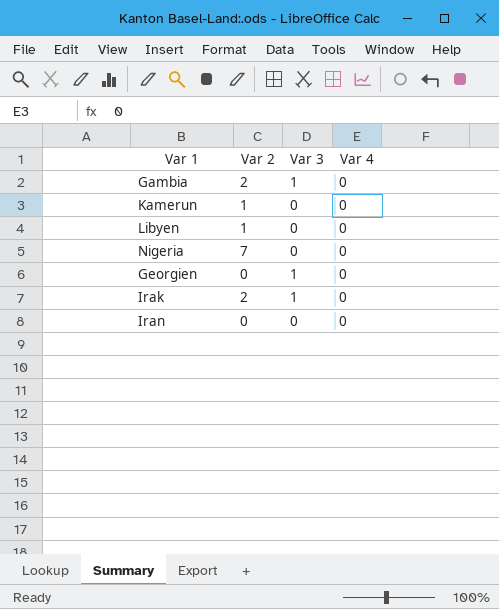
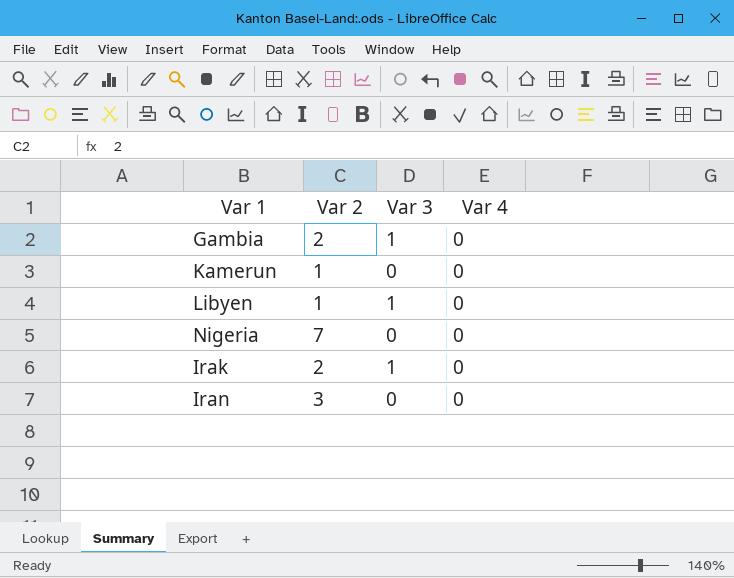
row Georgien: 0 | 1 | 0 -> none
Libyen | Var 3: 0 -> 1
Iran | Var 2: 0 -> 3

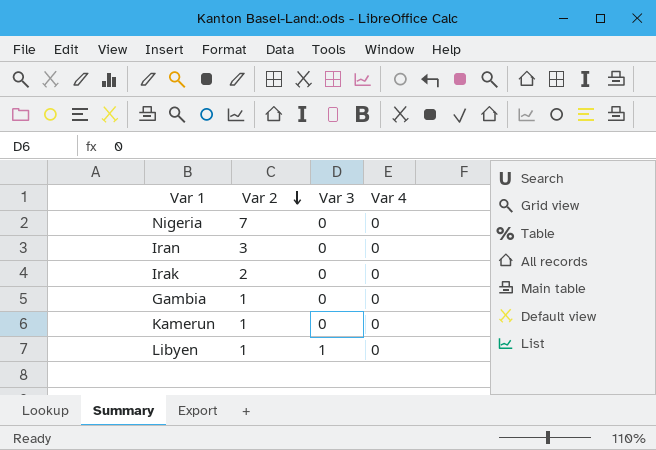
row order: none -> Var 2 descending
Irak | Var 3: 1 -> 0
Gambia | Var 2: 2 -> 1
Gambia | Var 3: 1 -> 0

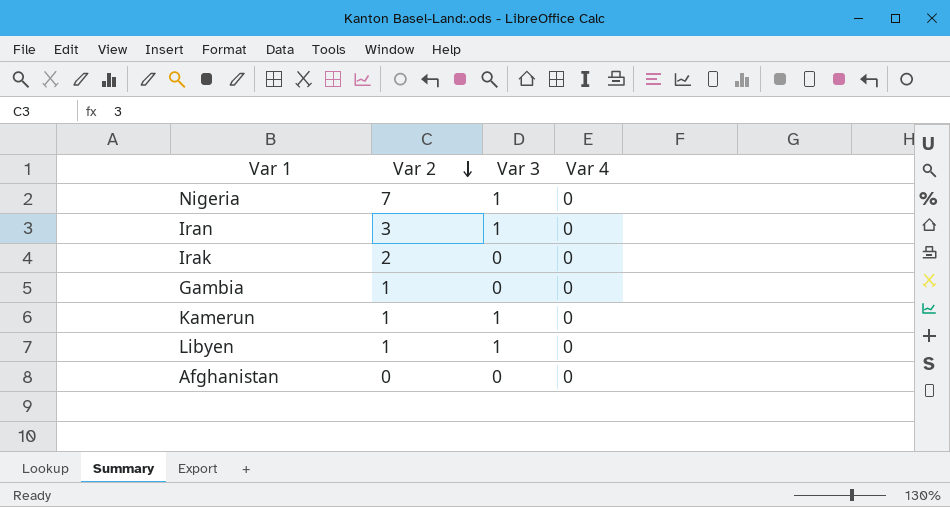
Nigeria | Var 3: 0 -> 1
Iran | Var 3: 0 -> 1
Kamerun | Var 3: 0 -> 1
row Afghanistan: none -> 0 | 0 | 0

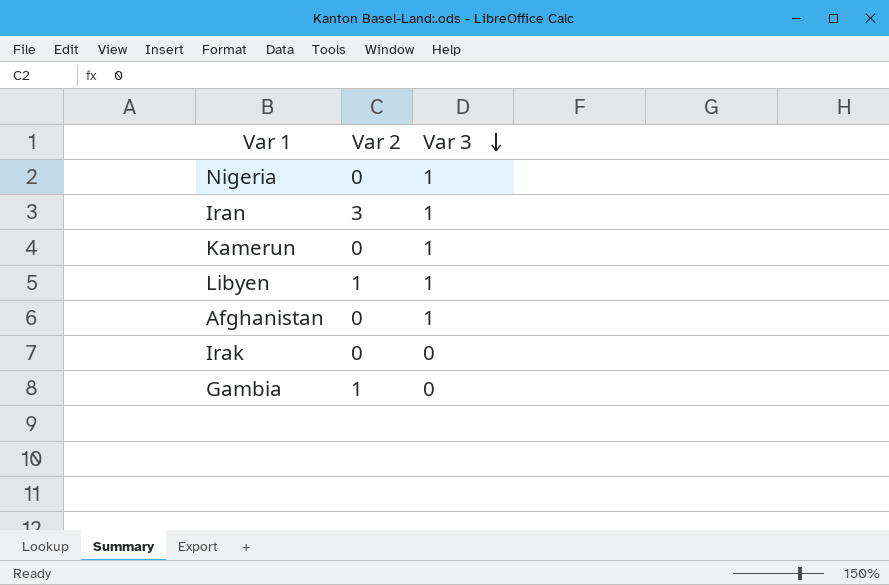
row order: Var 2 descending -> Var 3 descending
column Var 4 | position: 4 -> none
Nigeria | Var 2: 7 -> 0
Kamerun | Var 2: 1 -> 0
Afghanistan | Var 3: 0 -> 1
Irak | Var 2: 2 -> 0

